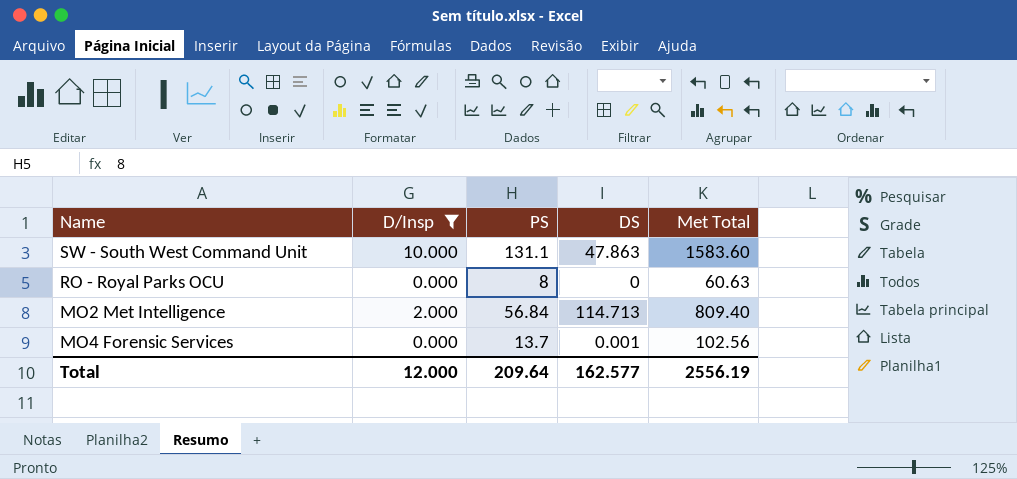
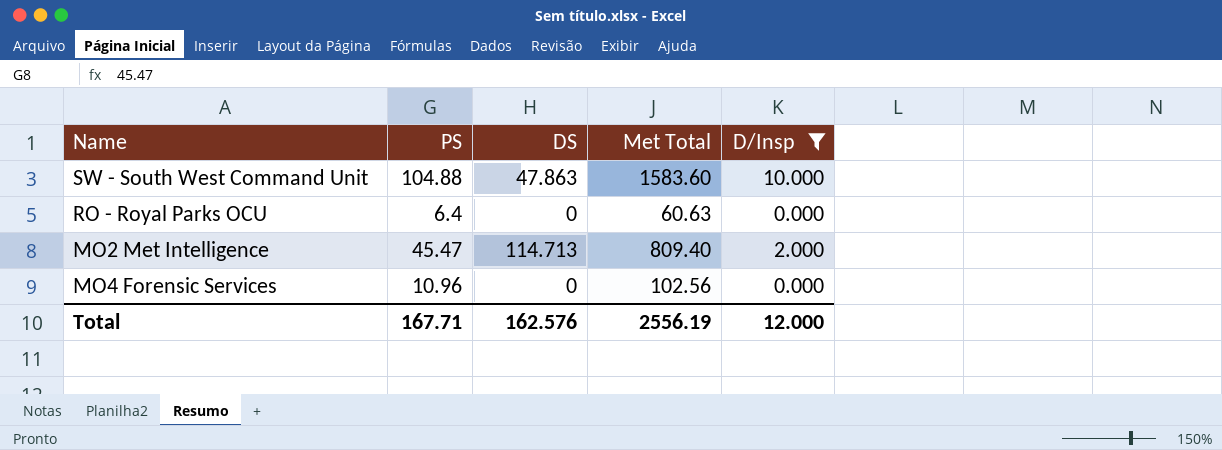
column D/Insp | position: 2 -> 5
SW - South West Command Unit | PS: 131.1 -> 104.88
RO - Royal Parks OCU | PS: 8 -> 6.4
MO2 Met Intelligence | PS: 56.84 -> 45.47
MO4 Forensic Services | PS: 13.7 -> 10.96
MO4 Forensic Services | DS: 0.001 -> 0
Total | PS: 209.64 -> 167.71
Total | DS: 162.577 -> 162.576

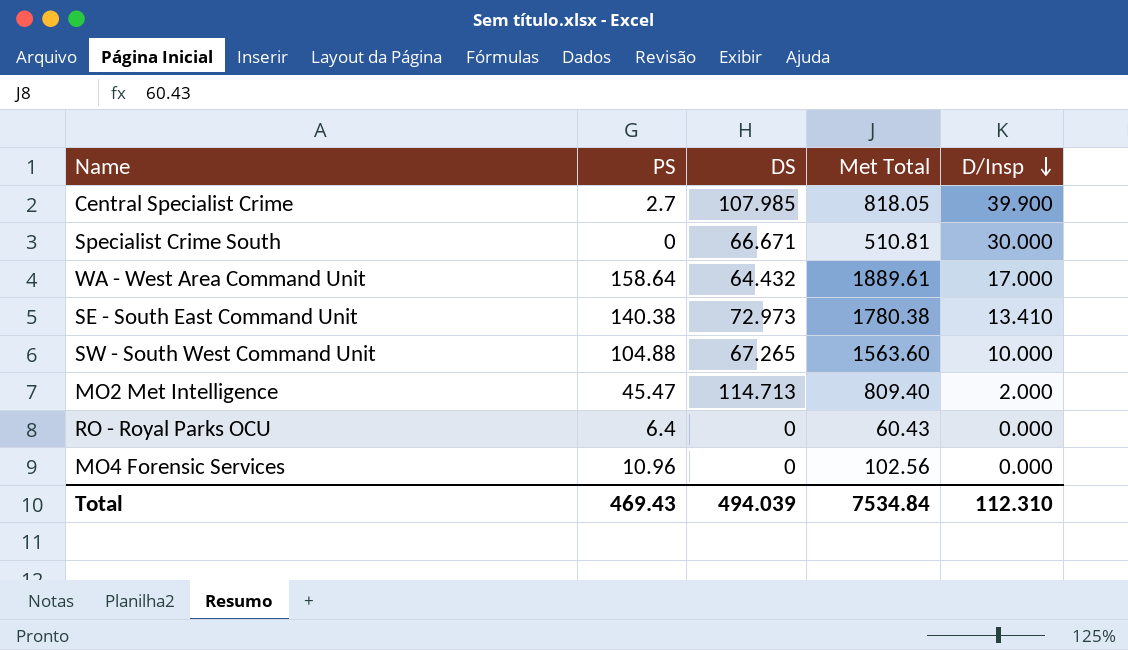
filter: D/Insp <= 10.000 -> none
row order: none -> D/Insp descending
SW - South West Command Unit | DS: 47.863 -> 67.265
SW - South West Command Unit | Met Total: 1583.60 -> 1563.60
RO - Royal Parks OCU | Met Total: 60.63 -> 60.43
Total | PS: 167.71 -> 469.43
Total | DS: 162.576 -> 494.039
Total | Met Total: 2556.19 -> 7534.84
Total | D/Insp: 12.000 -> 112.310

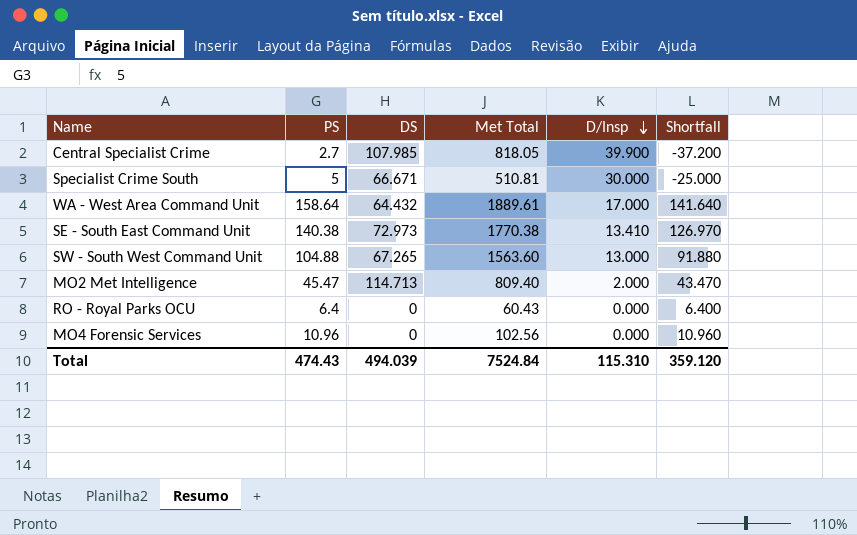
column Shortfall | formula: none -> [PS] - [D/Insp]
Specialist Crime South | PS: 0 -> 5
SE - South East Command Unit | Met Total: 1780.38 -> 1770.38
SW - South West Command Unit | D/Insp: 10.000 -> 13.000
Total | PS: 469.43 -> 474.43
Total | Met Total: 7534.84 -> 7524.84
Total | D/Insp: 112.310 -> 115.310

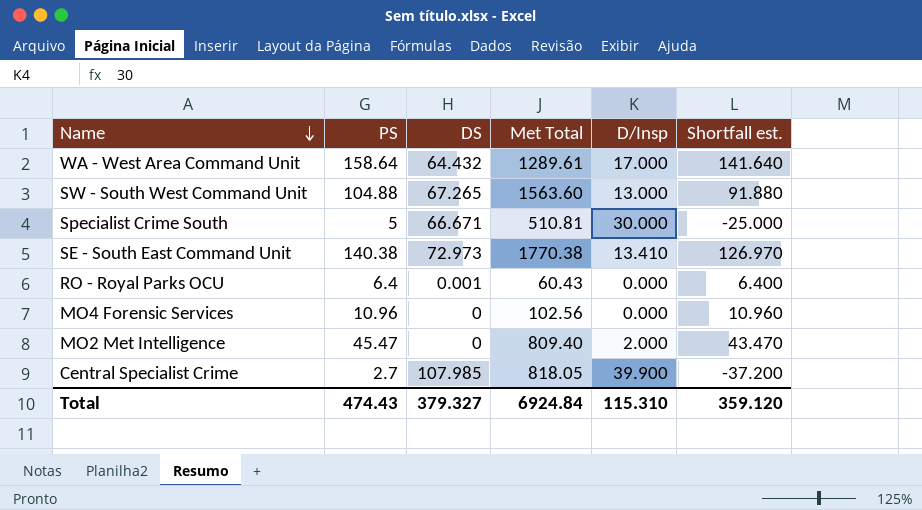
row order: D/Insp descending -> Name descending
column name: Shortfall -> Shortfall est.
WA - West Area Command Unit | Met Total: 1889.61 -> 1289.61
RO - Royal Parks OCU | DS: 0 -> 0.001
MO2 Met Intelligence | DS: 114.713 -> 0
Total | DS: 494.039 -> 379.327
Total | Met Total: 7524.84 -> 6924.84

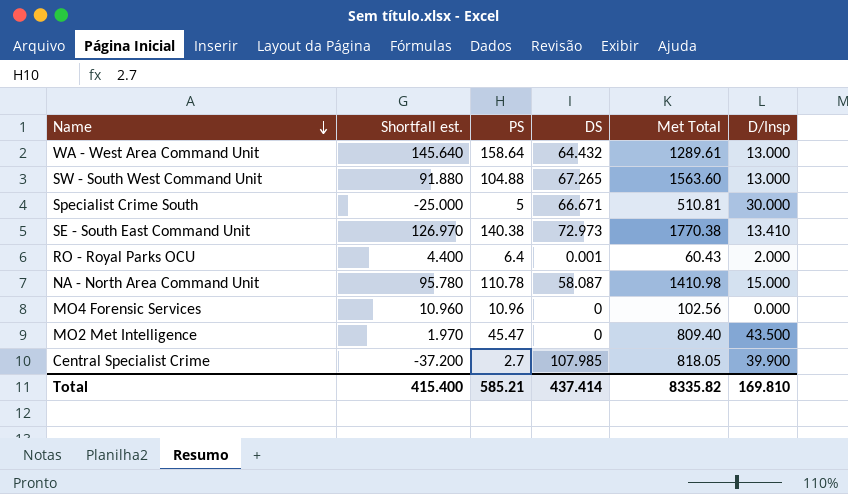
column Shortfall est. | position: 6 -> 2
WA - West Area Command Unit | Shortfall est.: 141.640 -> 145.640
WA - West Area Command Unit | D/Insp: 17.000 -> 13.000
RO - Royal Parks OCU | Shortfall est.: 6.400 -> 4.400
RO - Royal Parks OCU | D/Insp: 0.000 -> 2.000
row NA - North Area Command Unit: none -> 95.780 | 110.78 | 58.087 | 1410.98 | 15.000
MO2 Met Intelligence | Shortfall est.: 43.470 -> 1.970
MO2 Met Intelligence | D/Insp: 2.000 -> 43.500
Total | Shortfall est.: 359.120 -> 415.400
Total | PS: 474.43 -> 585.21
Total | DS: 379.327 -> 437.414
Total | Met Total: 6924.84 -> 8335.82
Total | D/Insp: 115.310 -> 169.810

